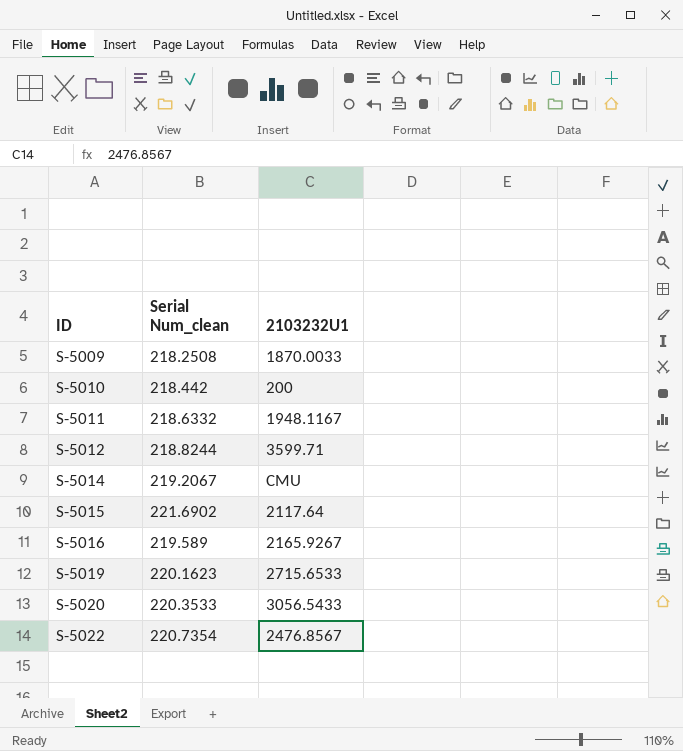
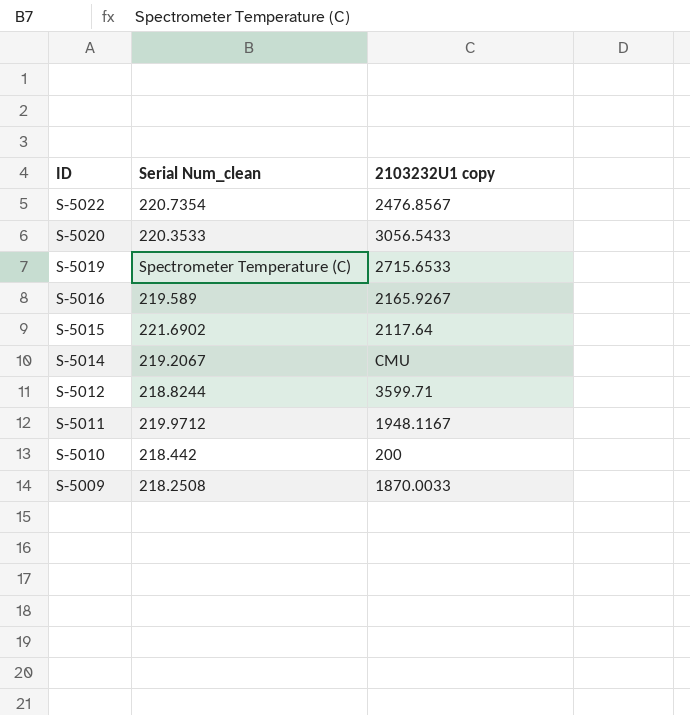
row order: ID ascending -> ID descending
column name: 2103232U1 -> 2103232U1 copy
S-5019 | Serial Num_clean: 220.1623 -> Spectrometer Temperature (C)
S-5011 | Serial Num_clean: 218.6332 -> 219.9712

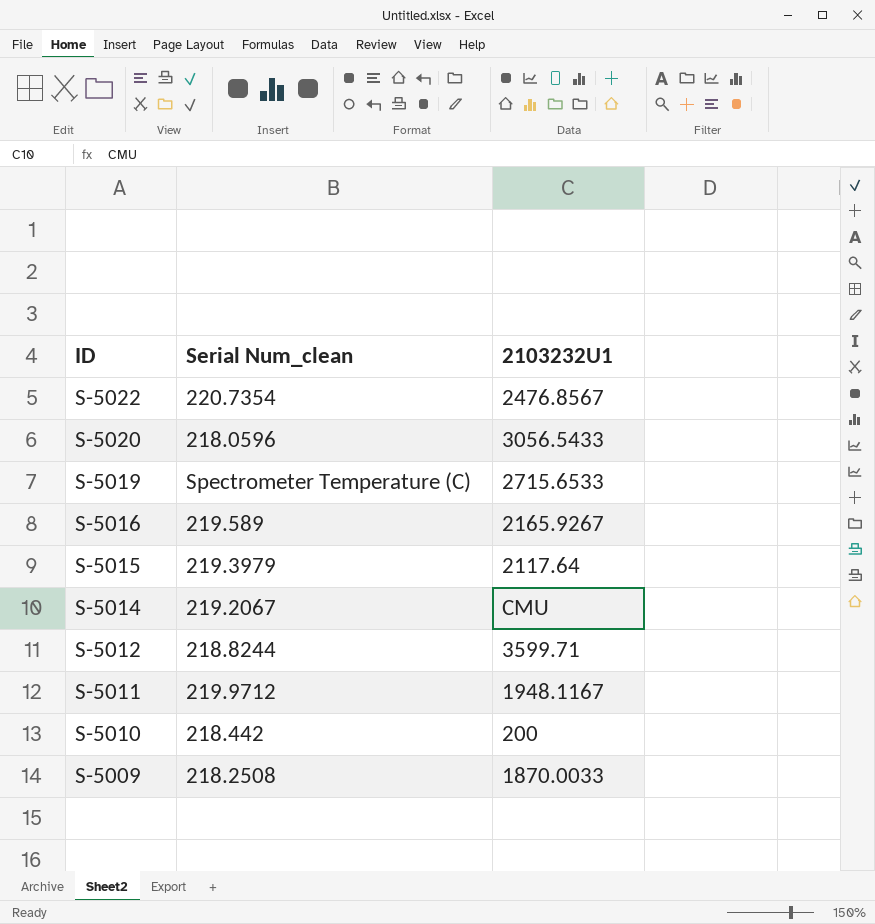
column name: 2103232U1 copy -> 2103232U1
S-5020 | Serial Num_clean: 220.3533 -> 218.0596
S-5015 | Serial Num_clean: 221.6902 -> 219.3979

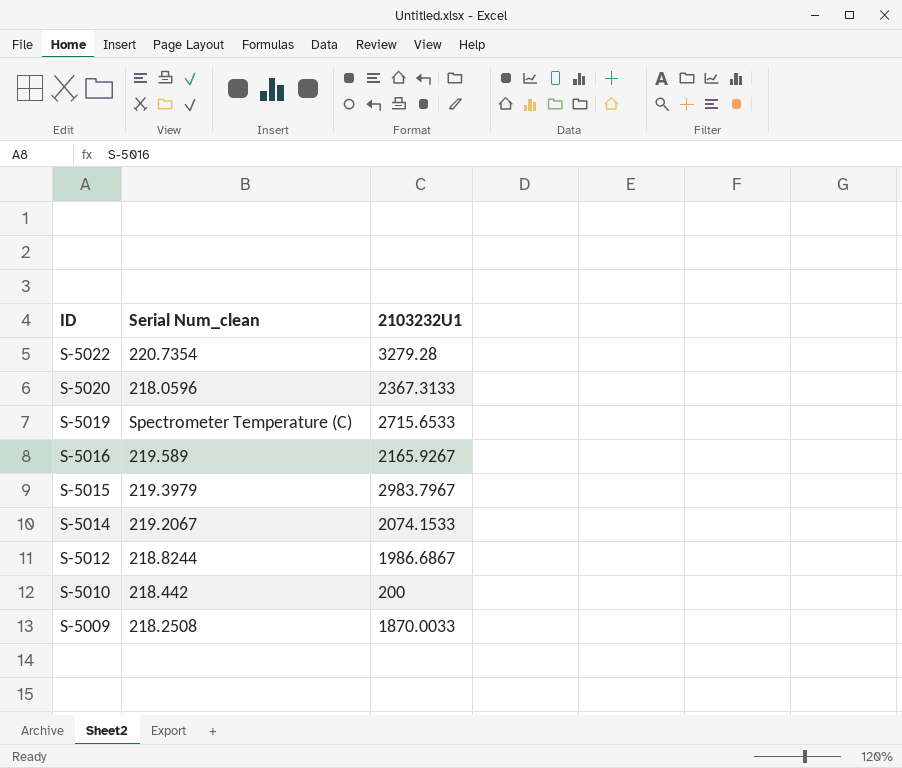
row S-5011: 219.9712 | 1948.1167 -> none
S-5022 | 2103232U1: 2476.8567 -> 3279.28
S-5020 | 2103232U1: 3056.5433 -> 2367.3133
S-5015 | 2103232U1: 2117.64 -> 2983.7967
S-5014 | 2103232U1: CMU -> 2074.1533
S-5012 | 2103232U1: 3599.71 -> 1986.6867

